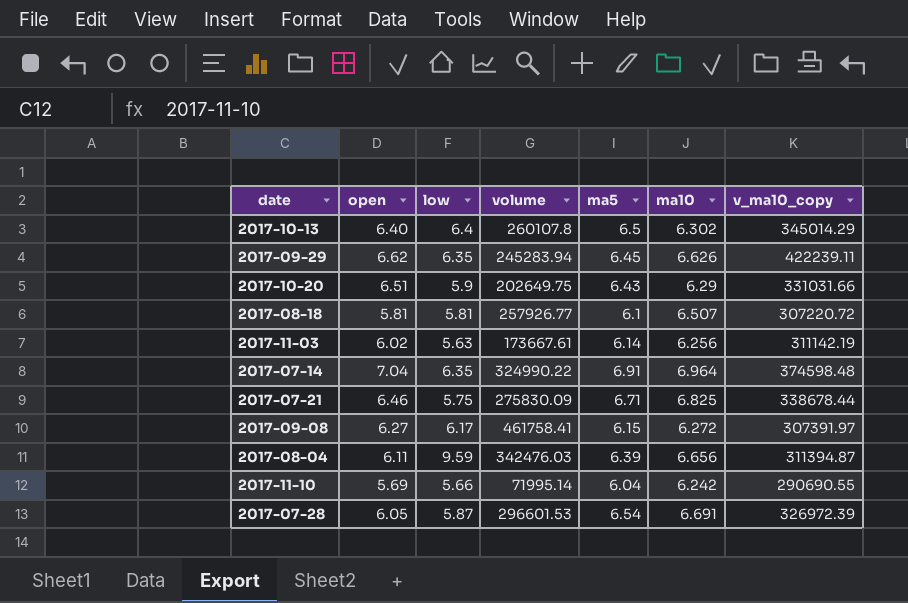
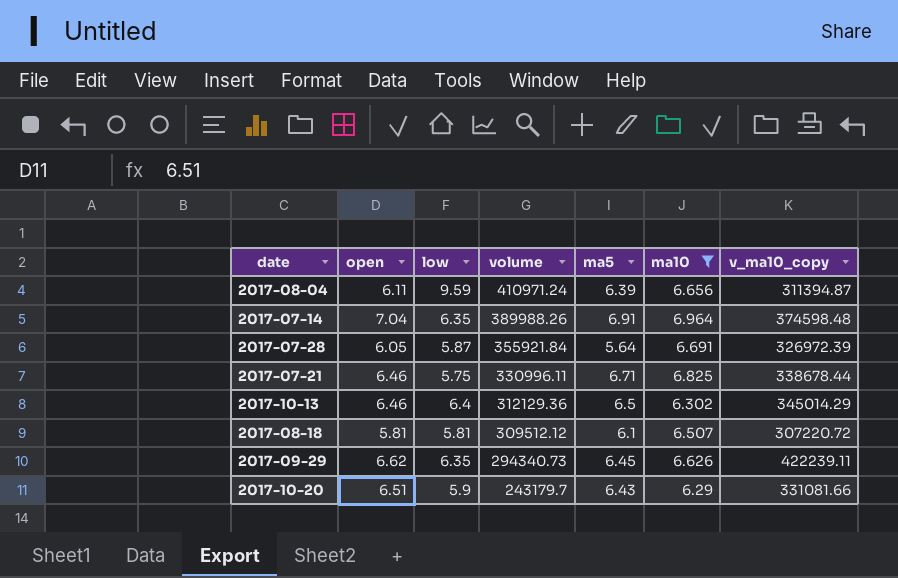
filter: none -> ma10 >= 6.29
row order: none -> volume descending
2017-08-04 | volume: 342476.03 -> 410971.24
2017-07-14 | volume: 324990.22 -> 389988.26
2017-07-28 | volume: 296601.53 -> 355921.84
2017-07-28 | ma5: 6.54 -> 5.64
2017-07-21 | volume: 275830.09 -> 330996.11
2017-10-13 | open: 6.40 -> 6.46
2017-10-13 | volume: 260107.8 -> 312129.36
2017-08-18 | volume: 257926.77 -> 309512.12
2017-09-29 | volume: 245283.94 -> 294340.73
2017-10-20 | volume: 202649.75 -> 243179.7
2017-10-20 | v_ma10_copy: 331031.66 -> 331081.66

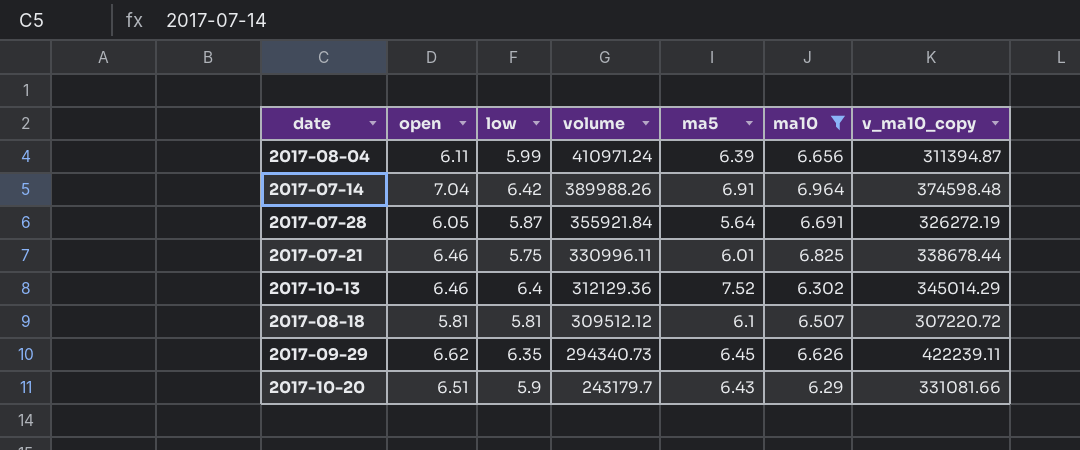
2017-08-04 | low: 9.59 -> 5.99
2017-07-14 | low: 6.35 -> 6.42
2017-07-28 | v_ma10_copy: 326972.39 -> 326272.19
2017-07-21 | ma5: 6.71 -> 6.01
2017-10-13 | ma5: 6.5 -> 7.52

